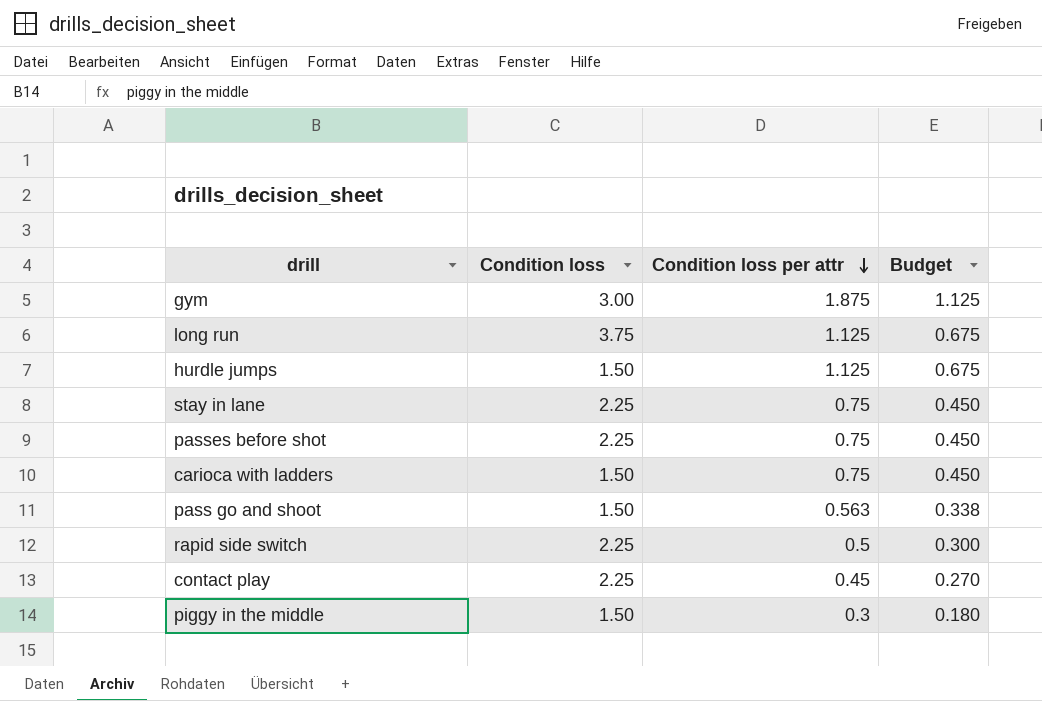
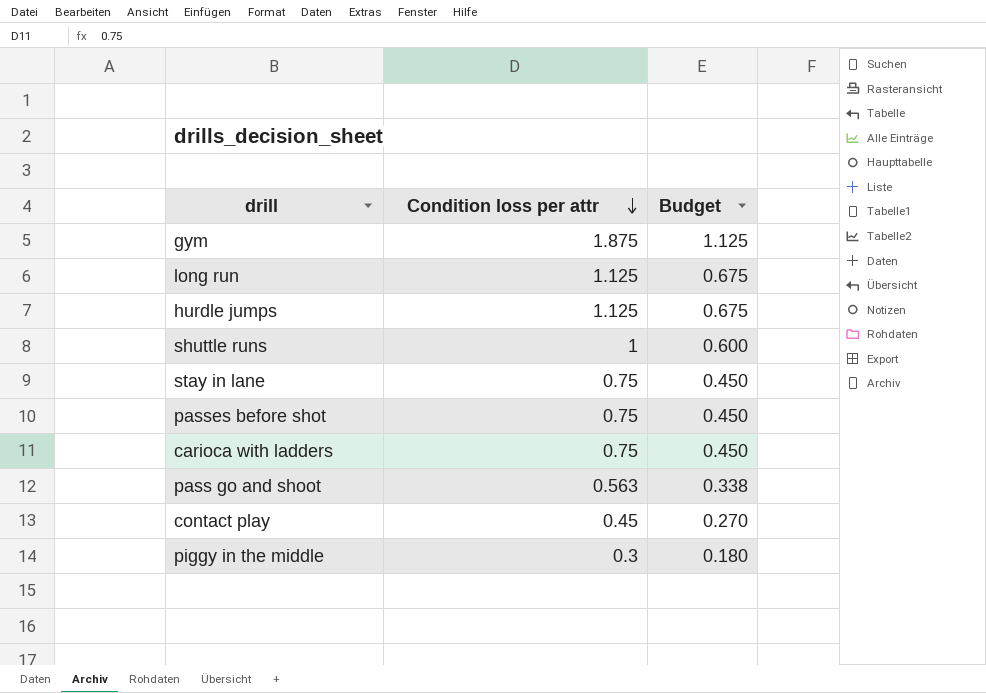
column Condition loss | position: 2 -> none
row rapid side switch: 2.25 | 0.5 | 0.300 -> none
row shuttle runs: none -> 1 | 0.600

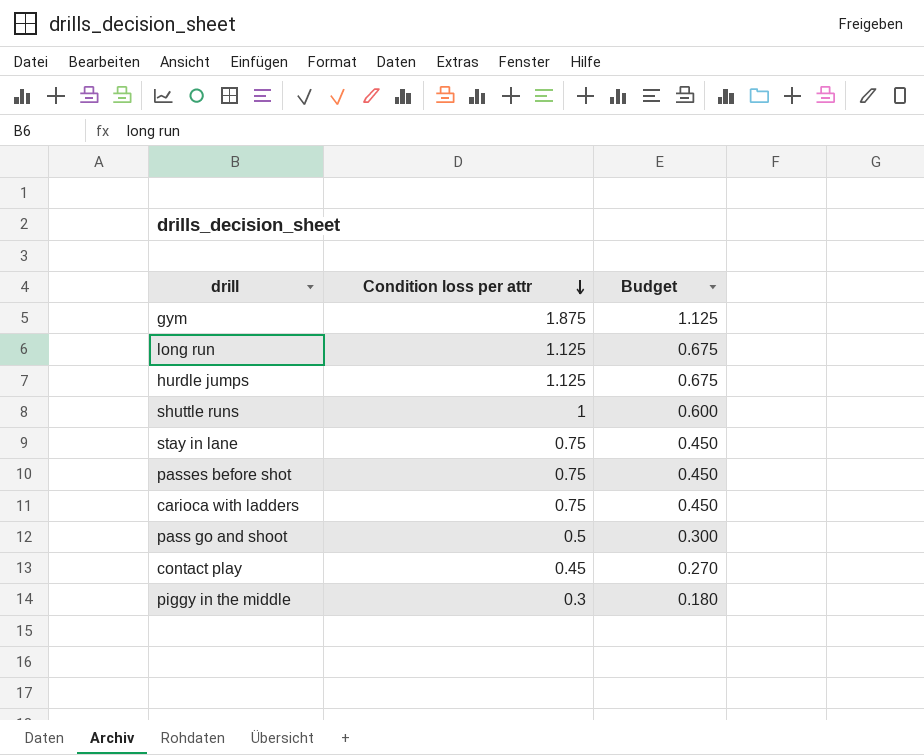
pass go and shoot | Condition loss per attr: 0.563 -> 0.5
pass go and shoot | Budget: 0.338 -> 0.300

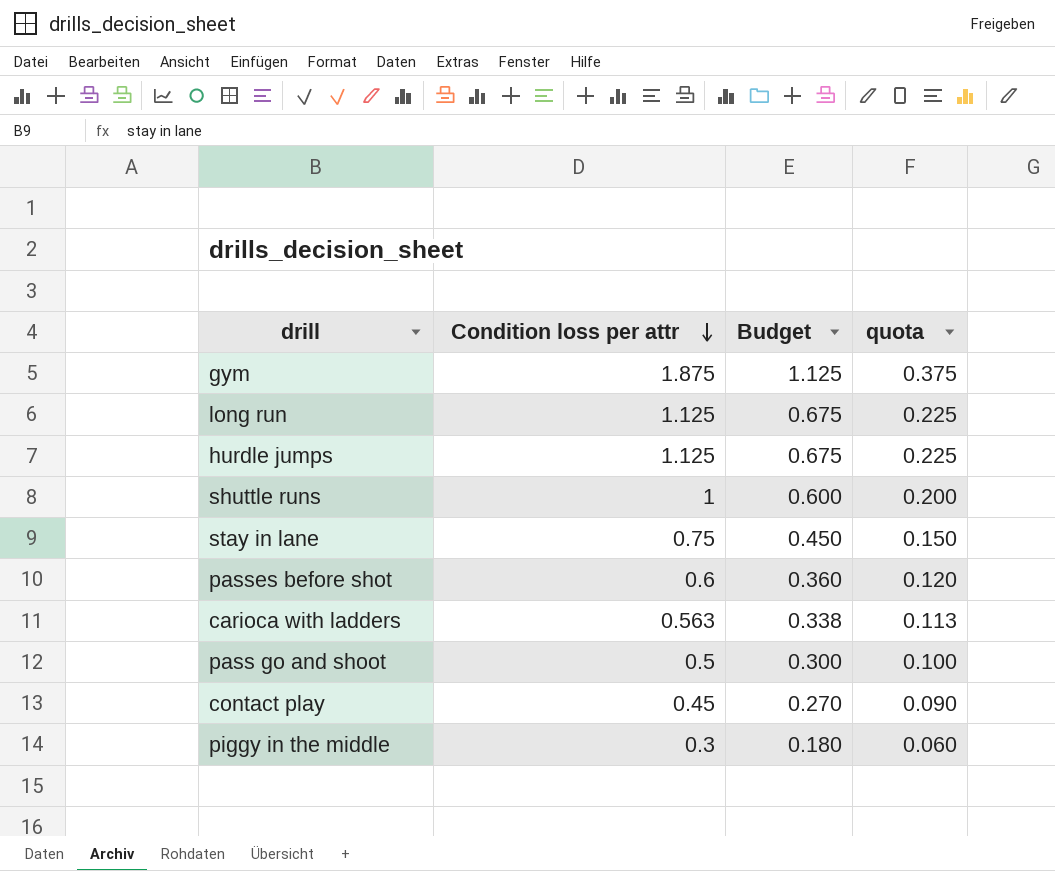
column quota | formula: none -> [Condition loss per attr] * 0.2
passes before shot | Condition loss per attr: 0.75 -> 0.6
passes before shot | Budget: 0.450 -> 0.360
carioca with ladders | Condition loss per attr: 0.75 -> 0.563
carioca with ladders | Budget: 0.450 -> 0.338

